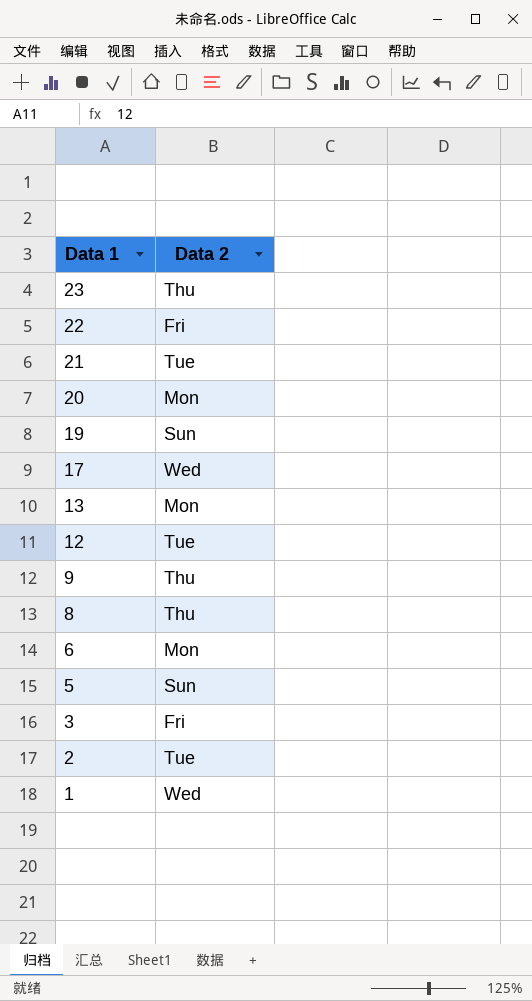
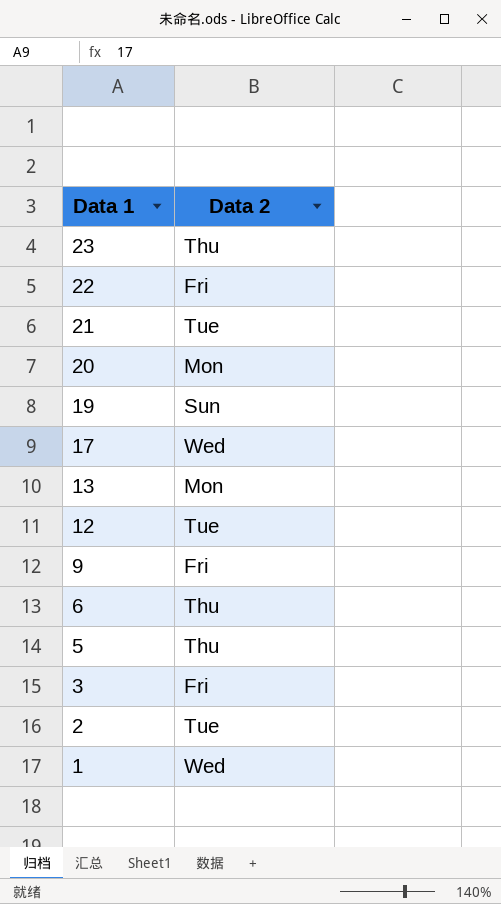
row 8: Thu -> none
9 | Data 2: Thu -> Fri
6 | Data 2: Mon -> Thu
5 | Data 2: Sun -> Thu

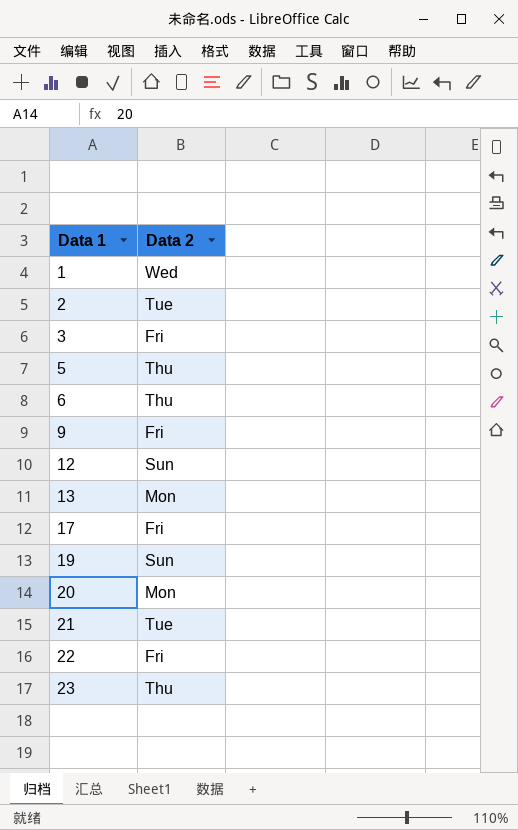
row order: Data 1 descending -> Data 1 ascending
12 | Data 2: Tue -> Sun
17 | Data 2: Wed -> Fri

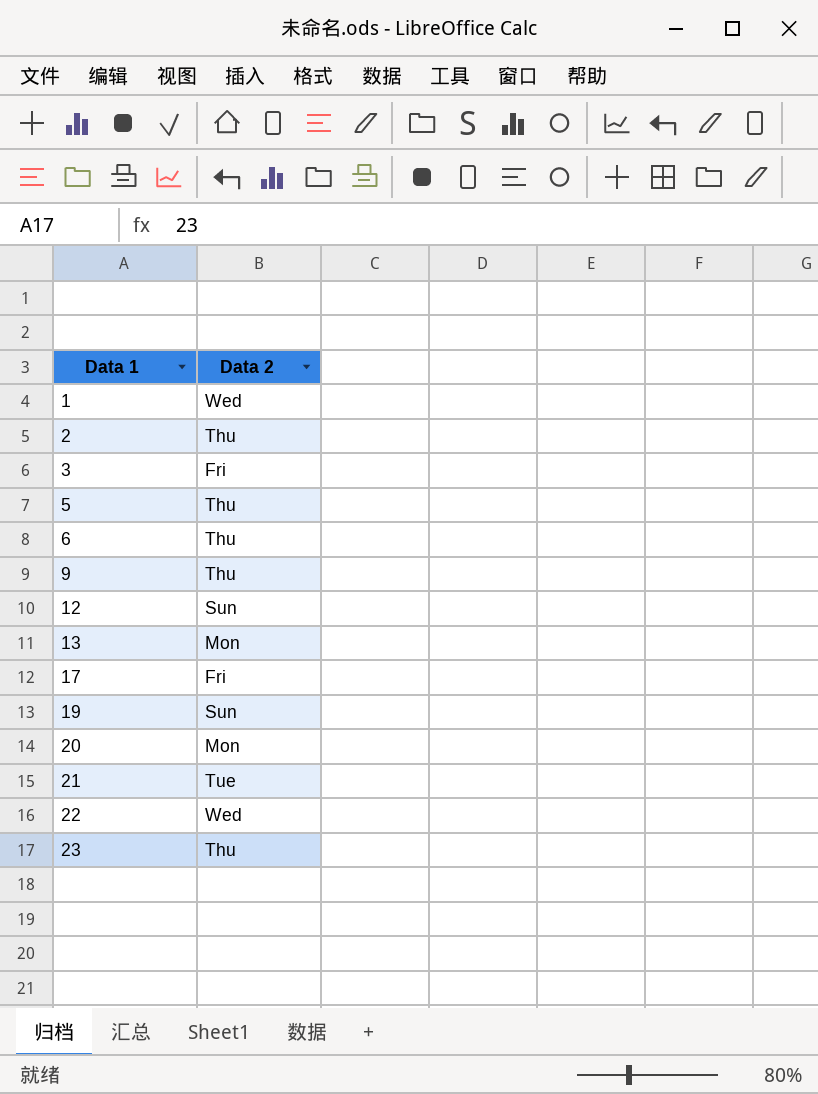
2 | Data 2: Tue -> Thu
9 | Data 2: Fri -> Thu
22 | Data 2: Fri -> Wed

